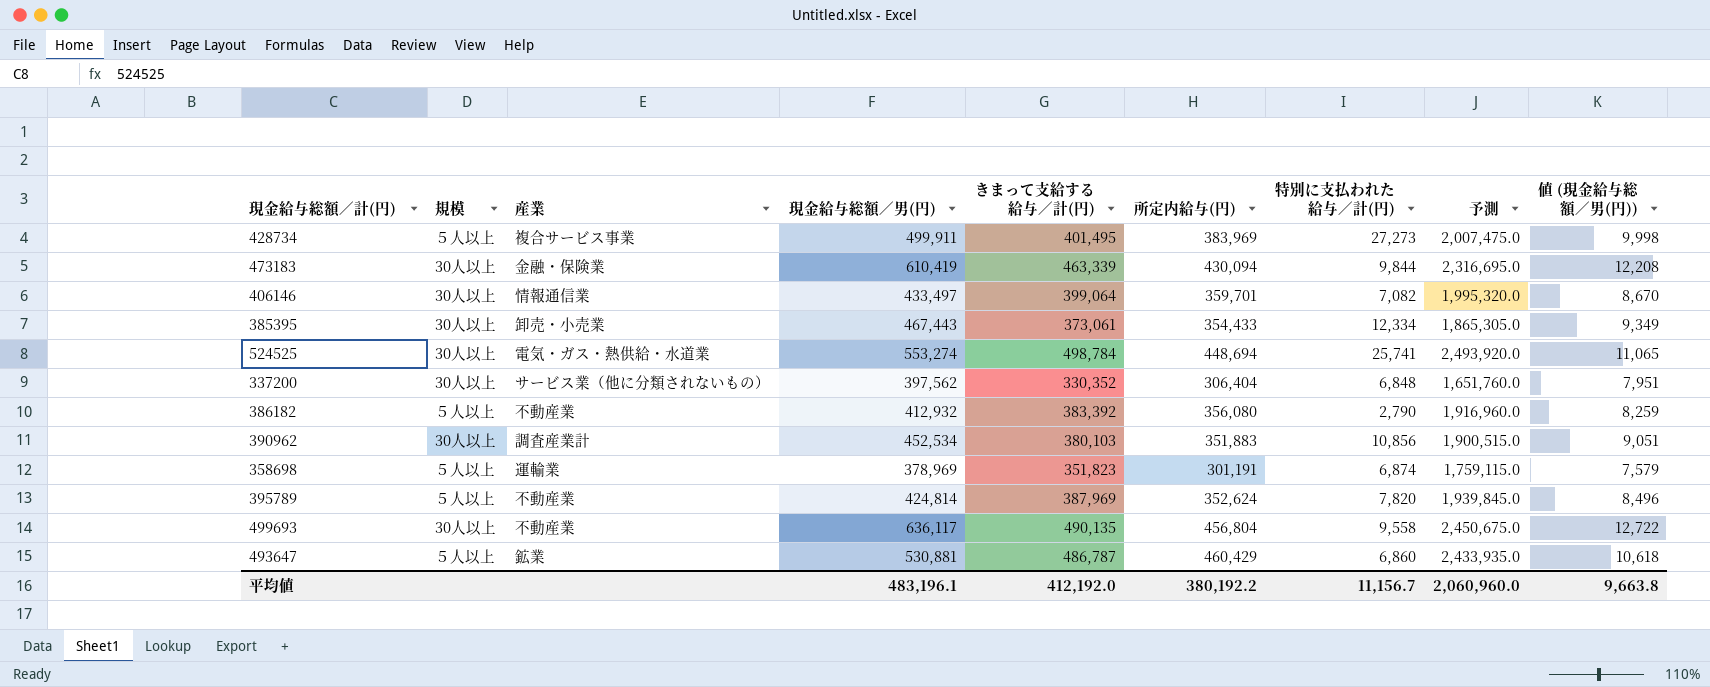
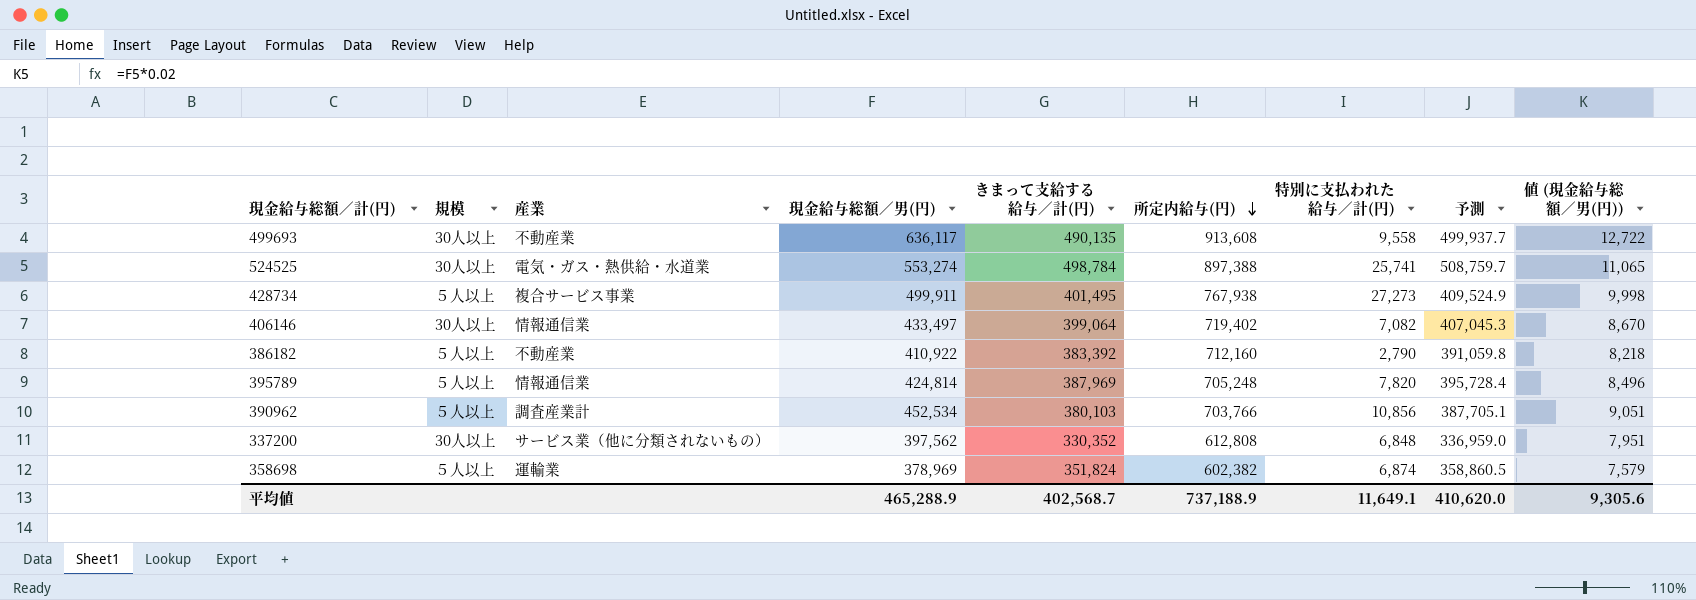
row order: none -> 所定内給与(円) descending
column 予測 | formula: [きまって支給する給与／計(円)] * 5 -> [きまって支給する給与／計(円)] * 1.02
row 473183: 30人以上 | 金融・保険業 | 610,419 | 463,339 | 430,094 | 9,844 | 2,316,695.0 | 12,208 -> none
row 385395: 30人以上 | 卸売・小売業 | 467,443 | 373,061 | 354,433 | 12,334 | 1,865,305.0 | 9,349 -> none
row 493647: ５人以上 | 鉱業 | 530,881 | 486,787 | 460,429 | 6,860 | 2,433,935.0 | 10,618 -> none
499693 | 所定内給与(円): 456,804 -> 913,608
524525 | 所定内給与(円): 448,694 -> 897,388
428734 | 所定内給与(円): 383,969 -> 767,938
406146 | 所定内給与(円): 359,701 -> 719,402
386182 | 現金給与総額／男(円): 412,932 -> 410,922
386182 | 所定内給与(円): 356,080 -> 712,160
386182 | 値 (現金給与総額／男(円)): 8,259 -> 8,218
395789 | 産業: 不動産業 -> 情報通信業
395789 | 所定内給与(円): 352,624 -> 705,248
390962 | 規模: 30人以上 -> ５人以上
390962 | 所定内給与(円): 351,883 -> 703,766
337200 | 所定内給与(円): 306,404 -> 612,808
358698 | きまって支給する給与／計(円): 351,823 -> 351,824
358698 | 所定内給与(円): 301,191 -> 602,382
平均値 | 現金給与総額／男(円): 483,196.1 -> 465,288.9
平均値 | きまって支給する給与／計(円): 412,192.0 -> 402,568.7
平均値 | 所定内給与(円): 380,192.2 -> 737,188.9
平均値 | 特別に支払われた給与／計(円): 11,156.7 -> 11,649.1
平均値 | 予測: 2,060,960.0 -> 410,620.0
平均値 | 値 (現金給与総額／男(円)): 9,663.8 -> 9,305.6

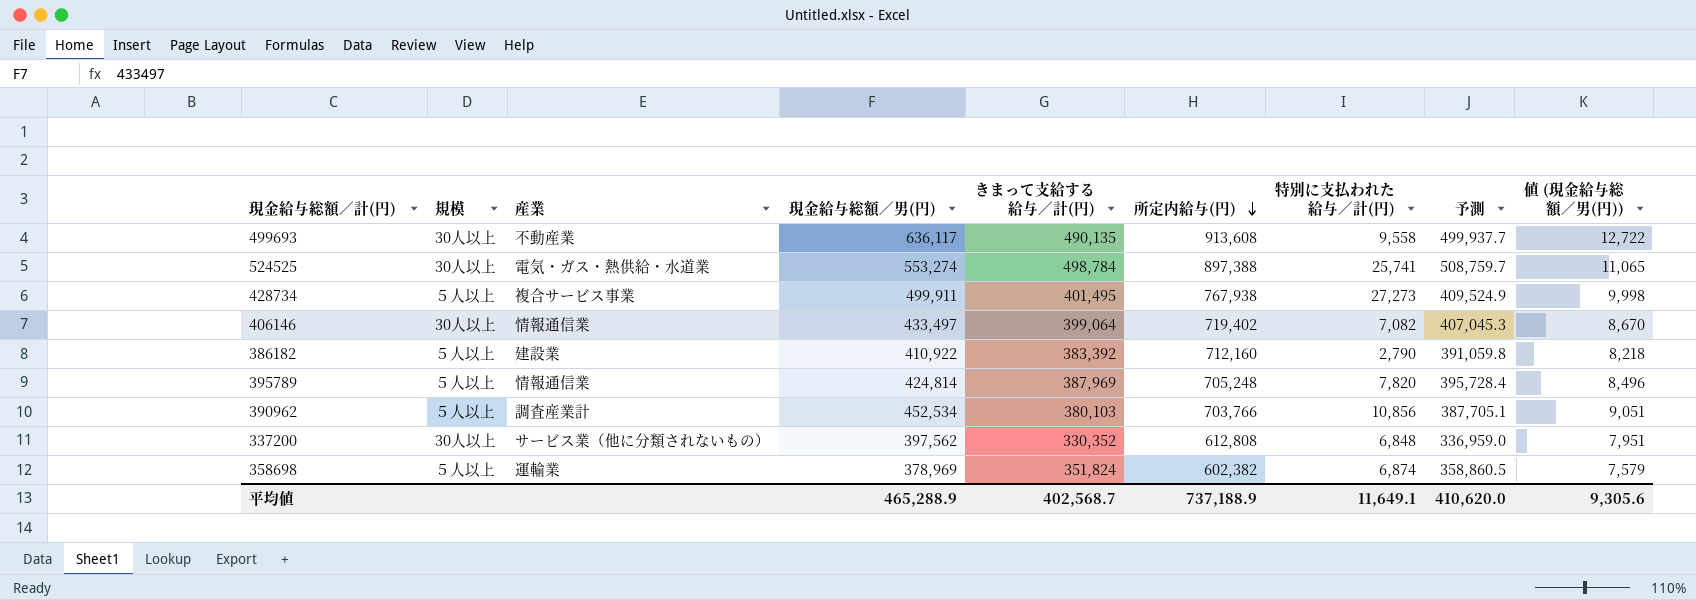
386182 | 産業: 不動産業 -> 建設業

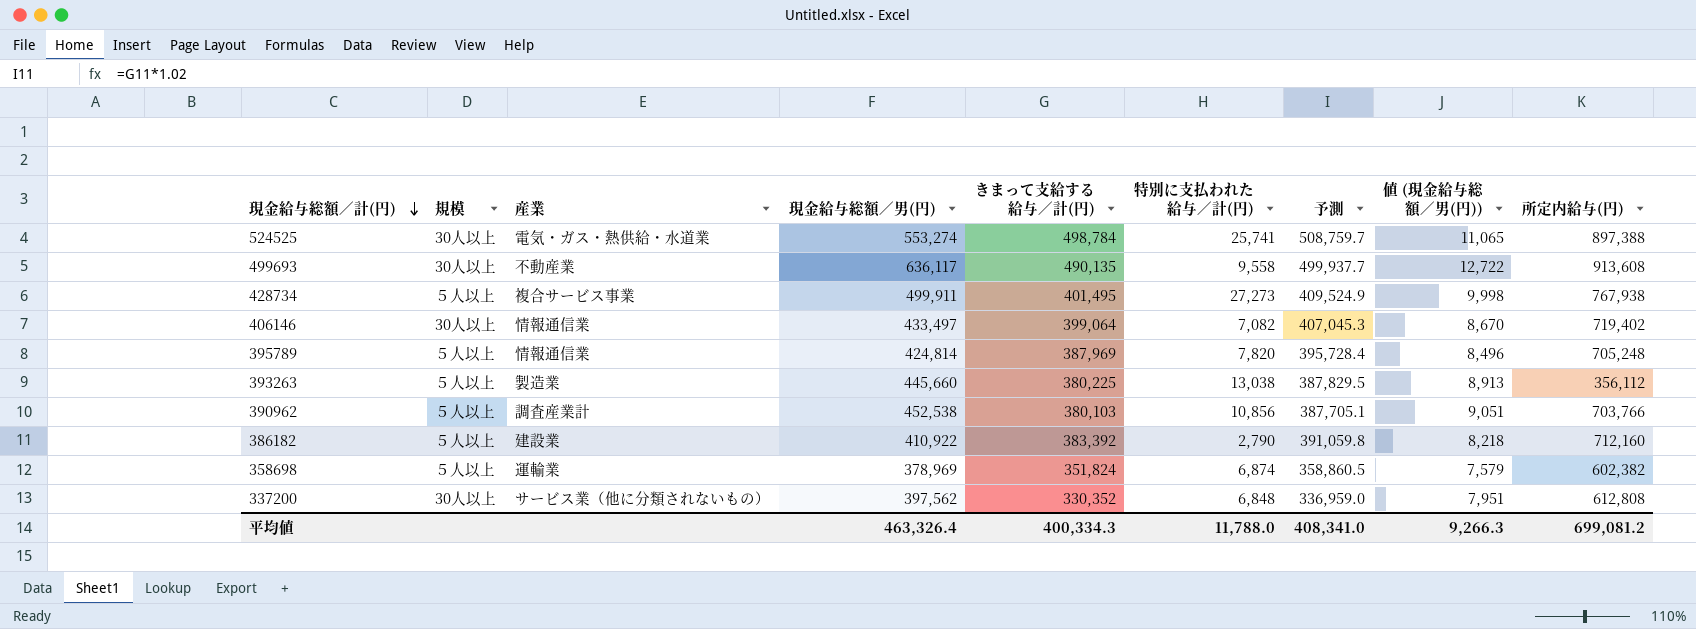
row order: 所定内給与(円) descending -> 現金給与総額／計(円) descending
column 所定内給与(円) | position: 6 -> 9
row 393263: none -> ５人以上 | 製造業 | 445,660 | 380,225 | 13,038 | 387,829.5 | 8,913 | 356,112
390962 | 現金給与総額／男(円): 452,534 -> 452,538
平均値 | 現金給与総額／男(円): 465,288.9 -> 463,326.4
平均値 | きまって支給する給与／計(円): 402,568.7 -> 400,334.3
平均値 | 特別に支払われた給与／計(円): 11,649.1 -> 11,788.0
平均値 | 予測: 410,620.0 -> 408,341.0
平均値 | 値 (現金給与総額／男(円)): 9,305.6 -> 9,266.3
平均値 | 所定内給与(円): 737,188.9 -> 699,081.2

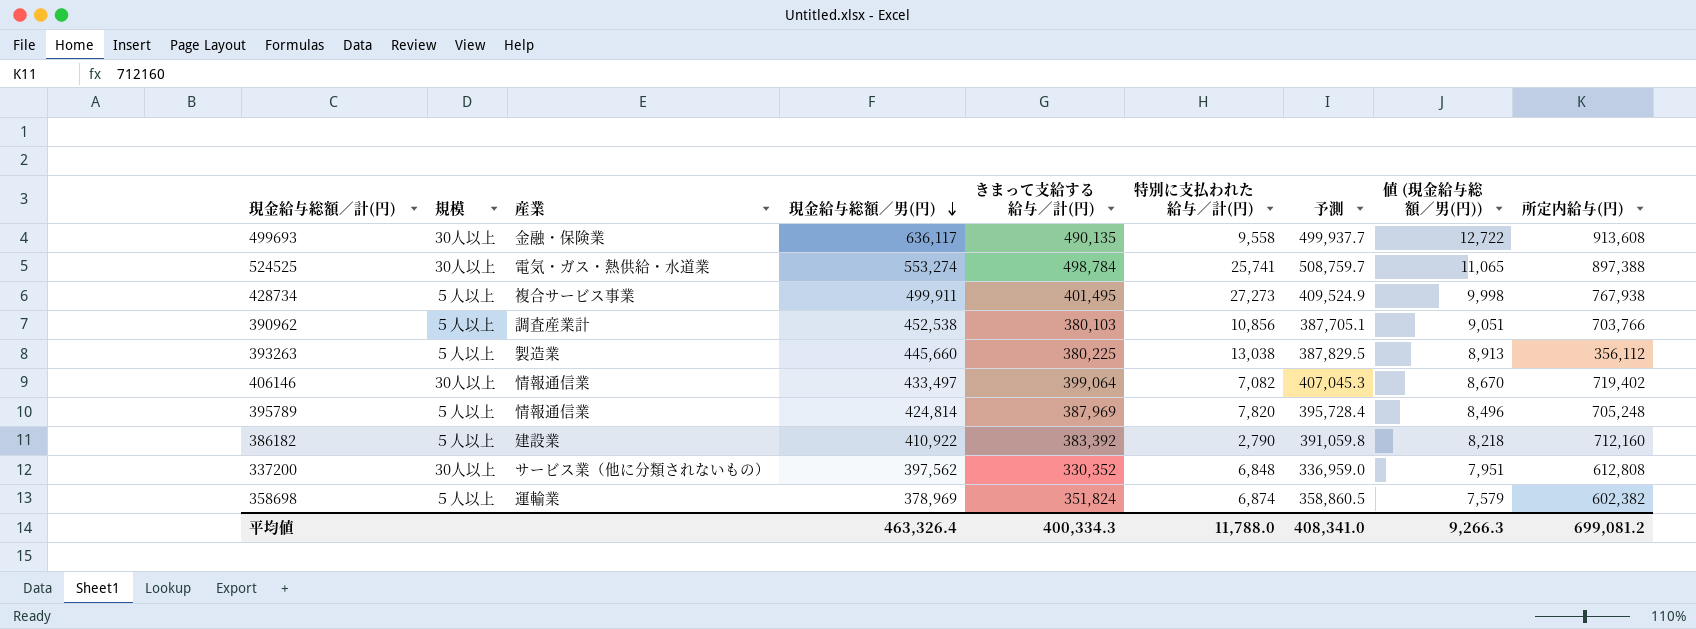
row order: 現金給与総額／計(円) descending -> 現金給与総額／男(円) descending
499693 | 産業: 不動産業 -> 金融・保険業

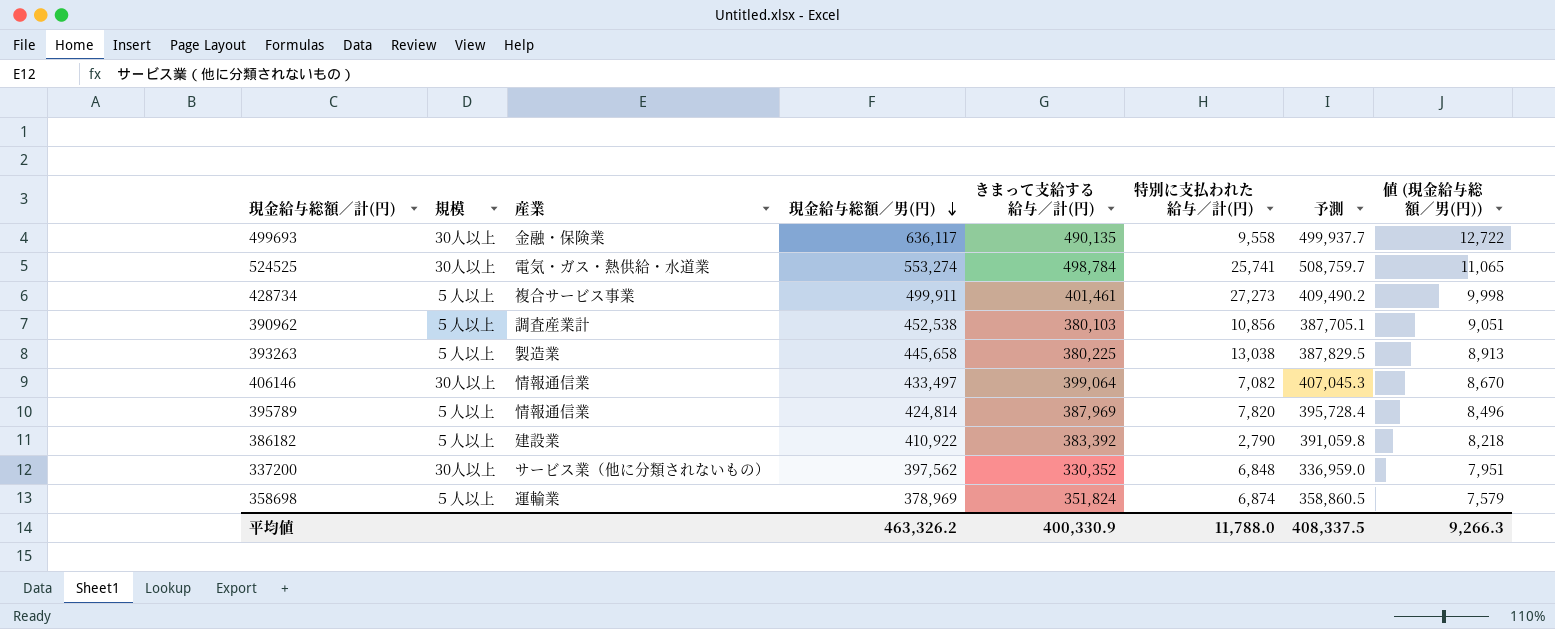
column 所定内給与(円) | position: 9 -> none
428734 | きまって支給する給与／計(円): 401,495 -> 401,461
428734 | 予測: 409,524.9 -> 409,490.2
393263 | 現金給与総額／男(円): 445,660 -> 445,658
平均値 | 現金給与総額／男(円): 463,326.4 -> 463,326.2
平均値 | きまって支給する給与／計(円): 400,334.3 -> 400,330.9
平均値 | 予測: 408,341.0 -> 408,337.5

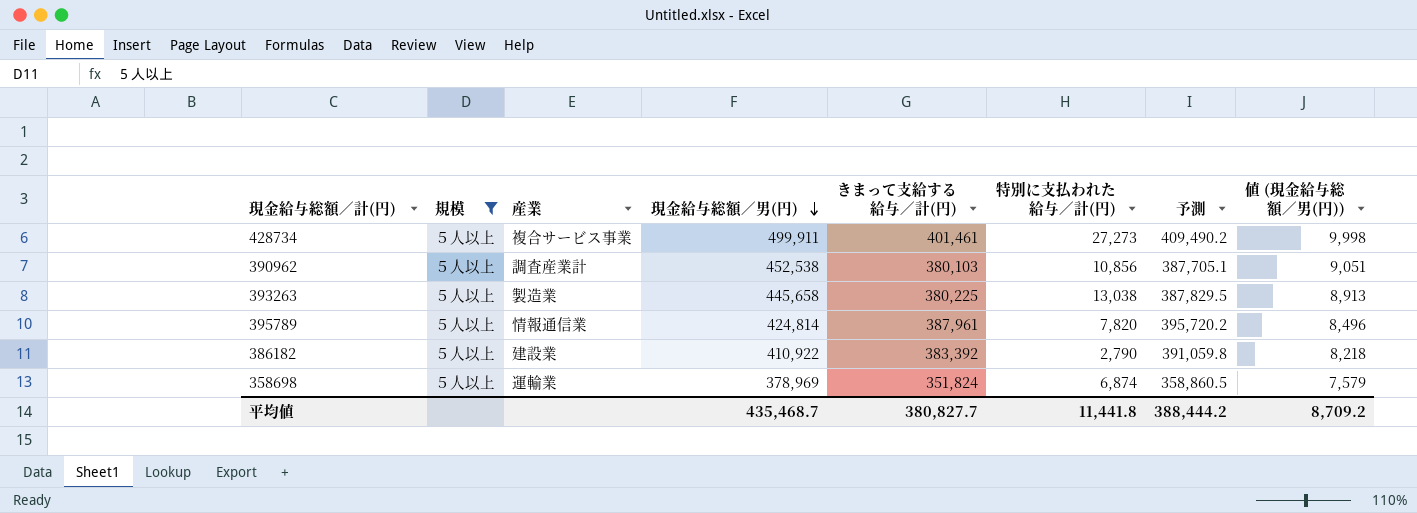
filter: none -> 規模 = ５人以上
395789 | きまって支給する給与／計(円): 387,969 -> 387,961
395789 | 予測: 395,728.4 -> 395,720.2
平均値 | 現金給与総額／男(円): 463,326.2 -> 435,468.7
平均値 | きまって支給する給与／計(円): 400,330.9 -> 380,827.7
平均値 | 特別に支払われた給与／計(円): 11,788.0 -> 11,441.8
平均値 | 予測: 408,337.5 -> 388,444.2
平均値 | 値 (現金給与総額／男(円)): 9,266.3 -> 8,709.2

